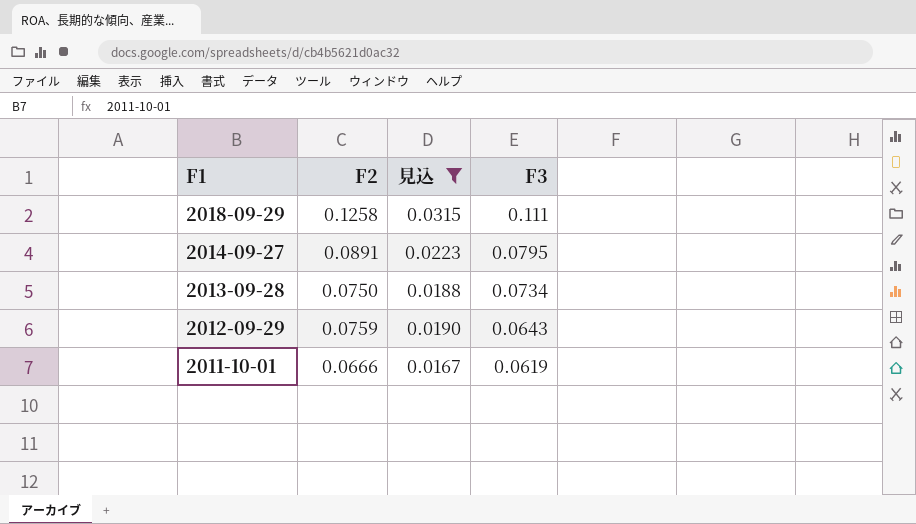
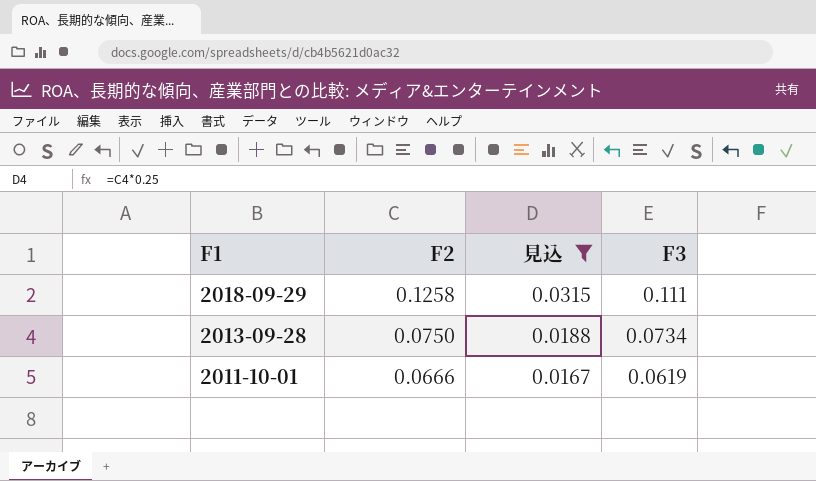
row 2014-09-27: 0.0891 | 0.0223 | 0.0795 -> none
row 2012-09-29: 0.0759 | 0.0190 | 0.0643 -> none

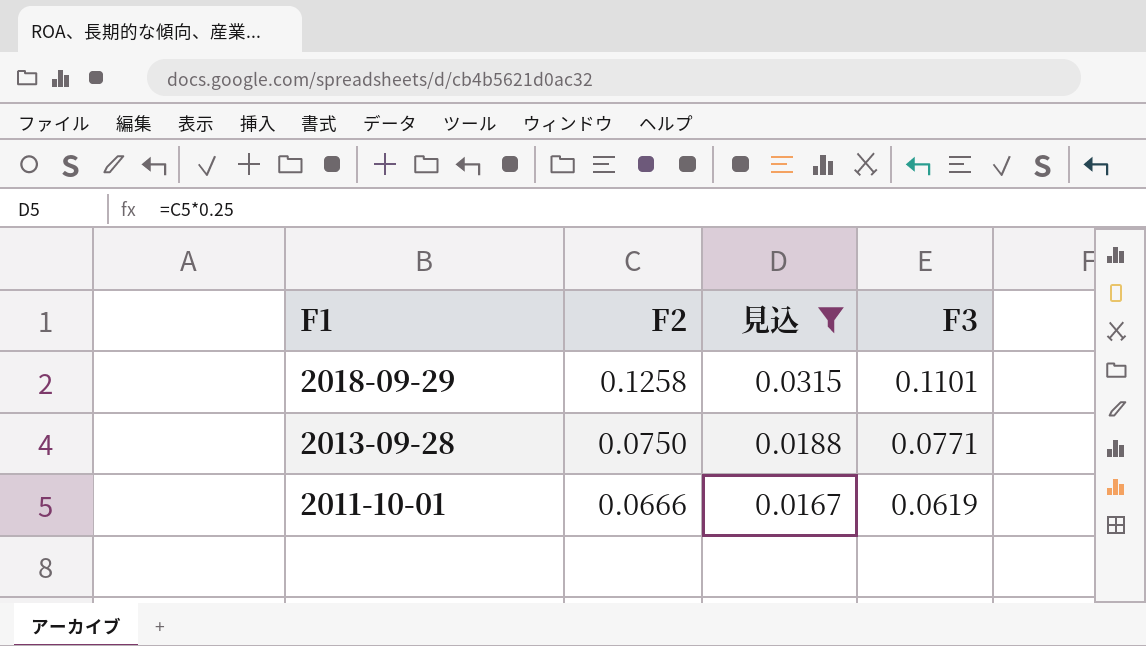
2018-09-29 | F3: 0.111 -> 0.1101
2013-09-28 | F3: 0.0734 -> 0.0771

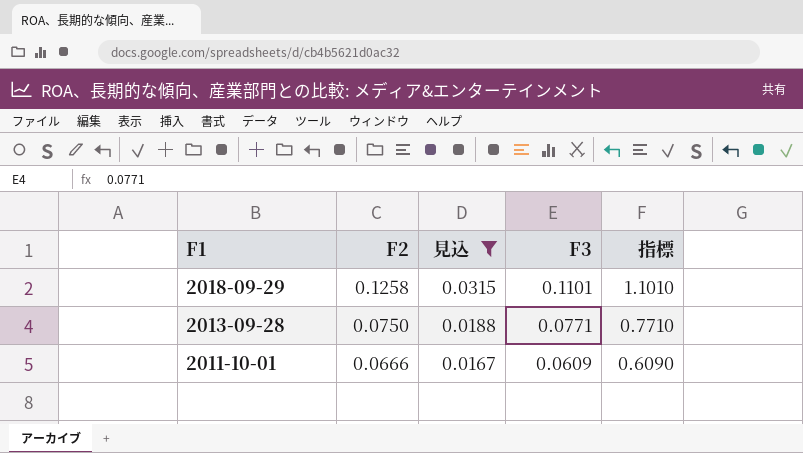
column 指標 | formula: none -> [F3] * 10
2011-10-01 | F3: 0.0619 -> 0.0609

